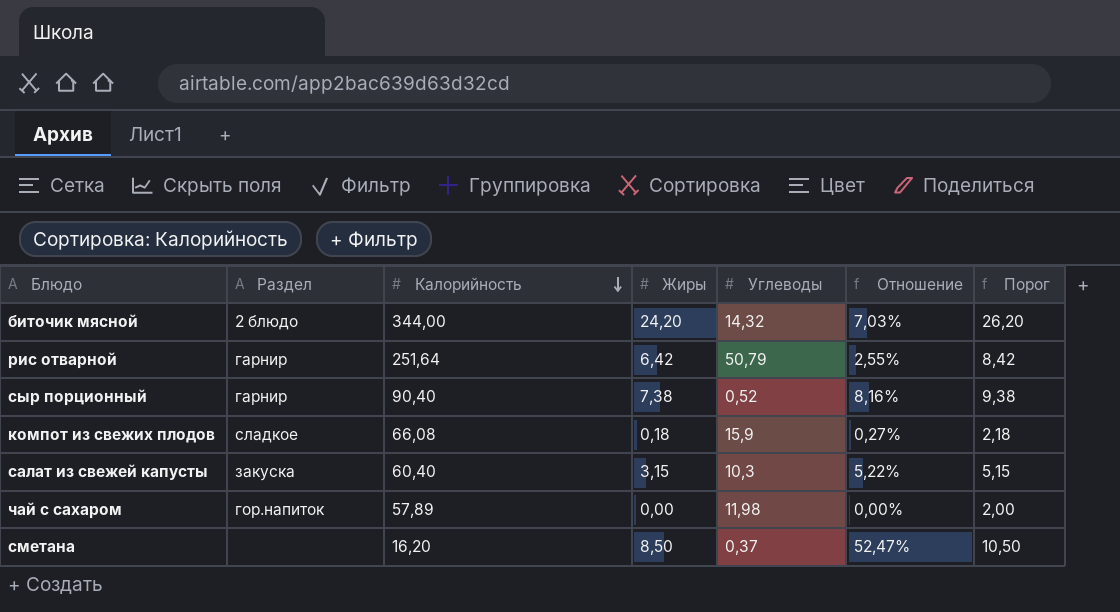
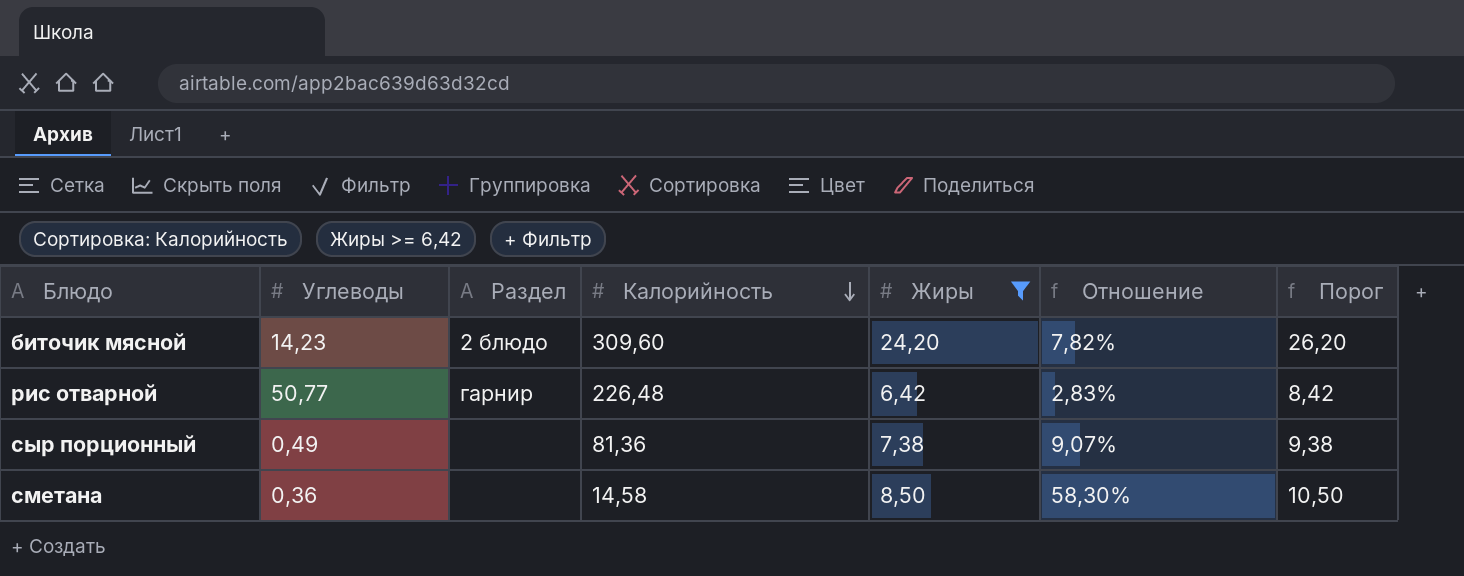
filter: none -> Жиры >= 6,42
column Углеводы | position: 5 -> 2
биточик мясной | Углеводы: 14,32 -> 14,23
биточик мясной | Калорийность: 344,00 -> 309,60
биточик мясной | Отношение: 7,03% -> 7,82%
рис отварной | Углеводы: 50,79 -> 50,77
рис отварной | Калорийность: 251,64 -> 226,48
рис отварной | Отношение: 2,55% -> 2,83%
сыр порционный | Углеводы: 0,52 -> 0,49
сыр порционный | Раздел: гарнир -> none
сыр порционный | Калорийность: 90,40 -> 81,36
сыр порционный | Отношение: 8,16% -> 9,07%
сметана | Углеводы: 0,37 -> 0,36
сметана | Калорийность: 16,20 -> 14,58
сметана | Отношение: 52,47% -> 58,30%

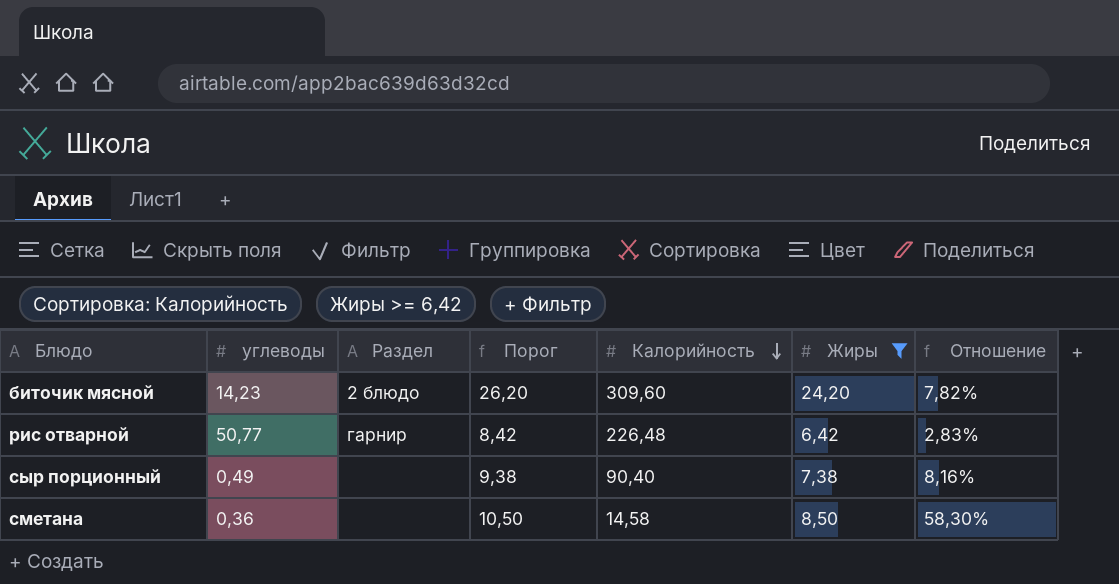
column name: Углеводы -> углеводы
column Порог | position: 7 -> 4
сыр порционный | Калорийность: 81,36 -> 90,40
сыр порционный | Отношение: 9,07% -> 8,16%

